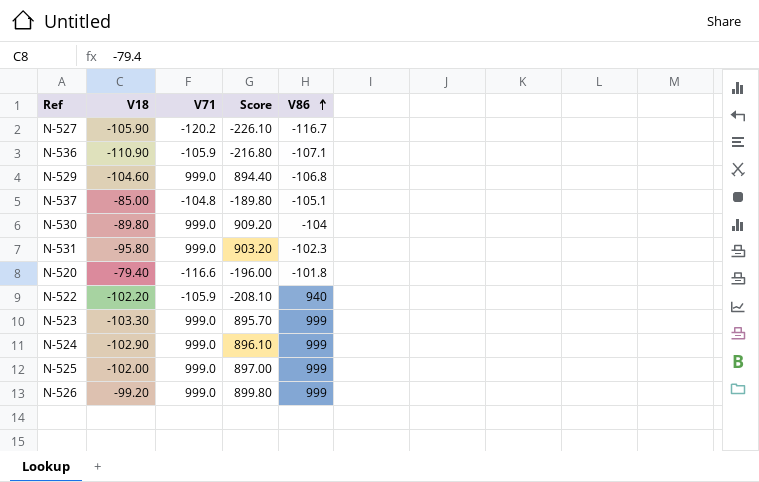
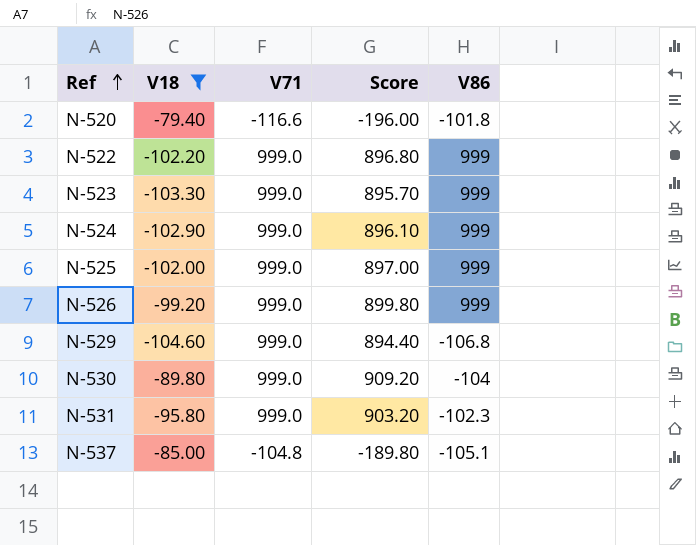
filter: none -> V18 >= -104.60
row order: V86 ascending -> Ref ascending
N-522 | V71: -105.9 -> 999.0
N-522 | Score: -208.10 -> 896.80
N-522 | V86: 940 -> 999

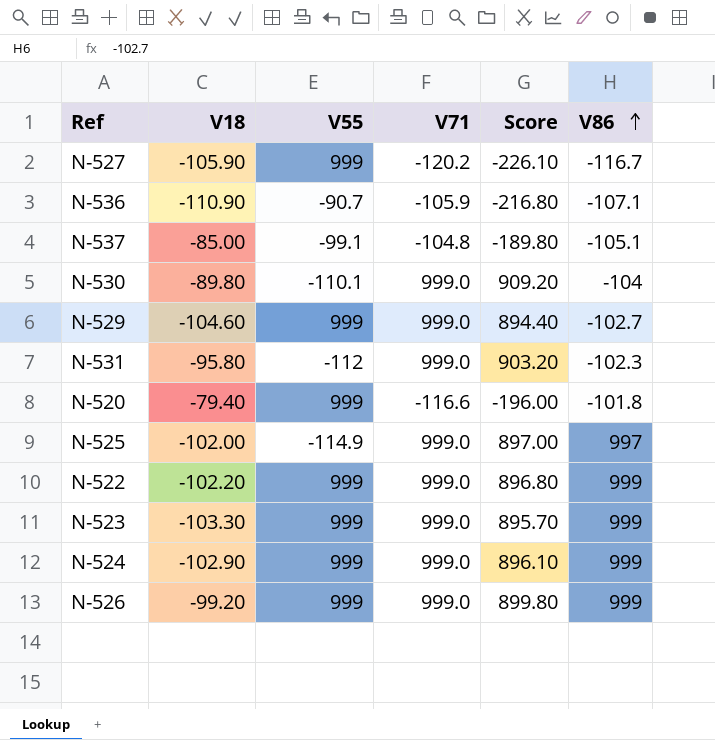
filter: V18 >= -104.60 -> none
row order: Ref ascending -> V86 ascending
column V55 | position: none -> 3
N-529 | V86: -106.8 -> -102.7
N-525 | V86: 999 -> 997

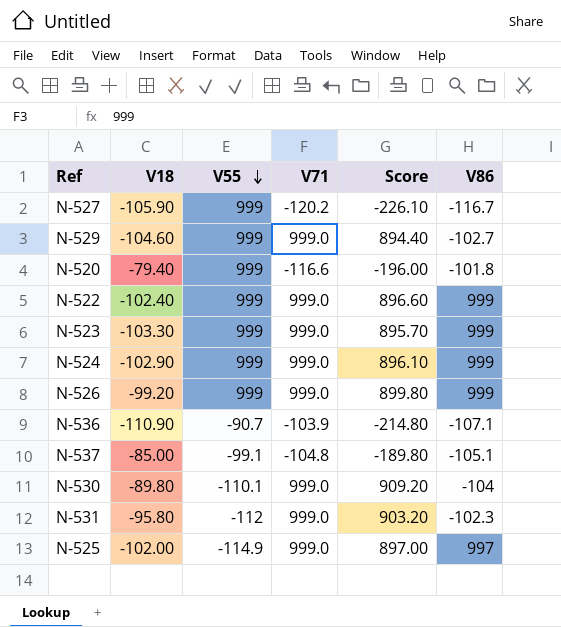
row order: V86 ascending -> V55 descending
N-522 | V18: -102.20 -> -102.40
N-522 | Score: 896.80 -> 896.60
N-536 | V71: -105.9 -> -103.9
N-536 | Score: -216.80 -> -214.80

